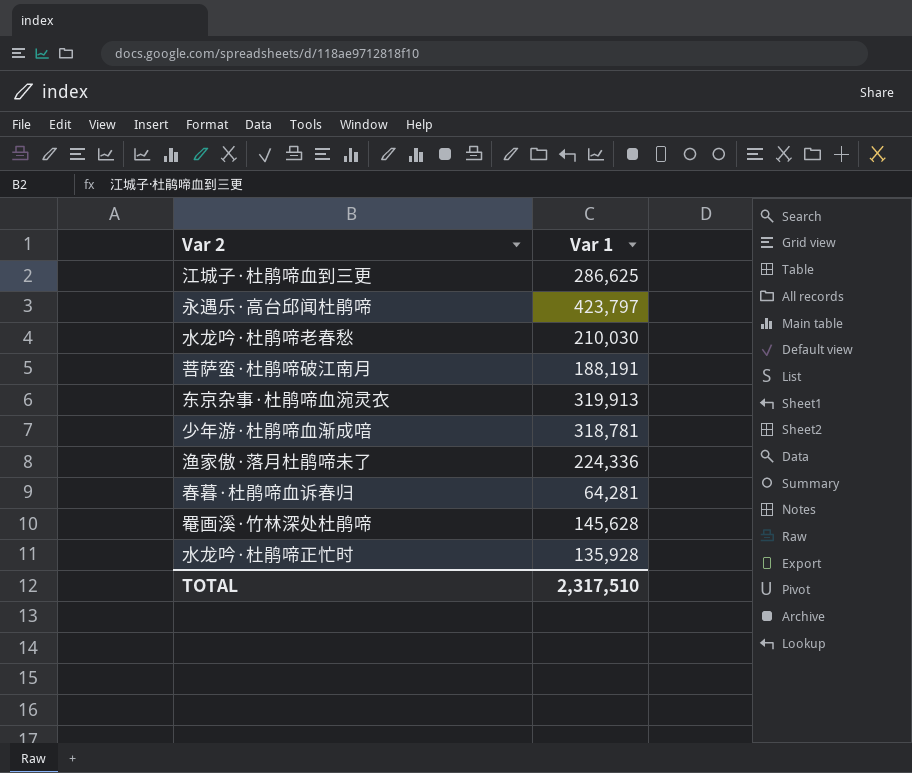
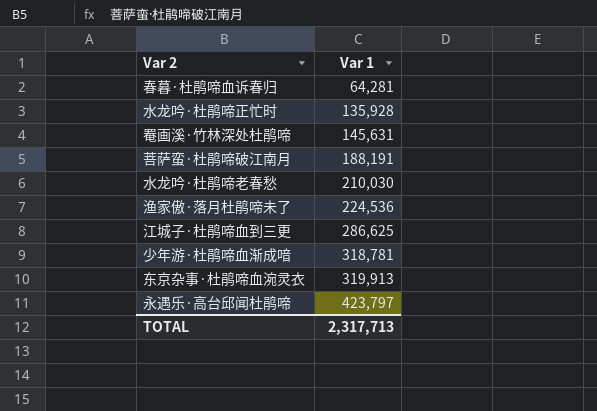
row order: none -> Var 1 ascending
罨画溪·竹林深处杜鹃啼 | Var 1: 145,628 -> 145,631
渔家傲·落月杜鹃啼未了 | Var 1: 224,336 -> 224,536
TOTAL | Var 1: 2,317,510 -> 2,317,713

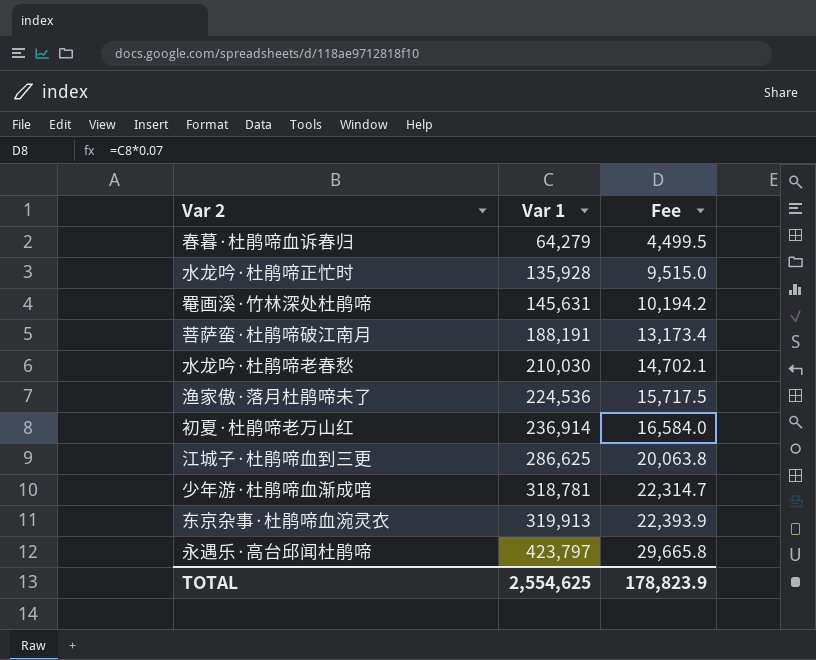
column Fee | formula: none -> [Var 1] * 0.07
春暮·杜鹃啼血诉春归 | Var 1: 64,281 -> 64,279
row 初夏·杜鹃啼老万山红: none -> 236,914 | 16,584.0
TOTAL | Var 1: 2,317,713 -> 2,554,625

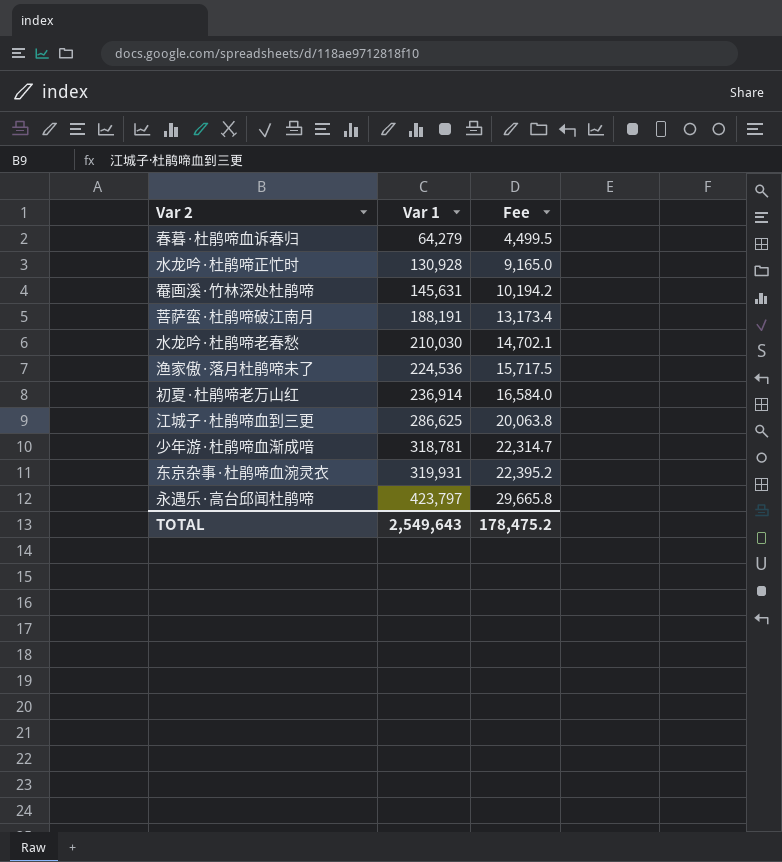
水龙吟·杜鹃啼正忙时 | Var 1: 135,928 -> 130,928
水龙吟·杜鹃啼正忙时 | Fee: 9,515.0 -> 9,165.0
东京杂事·杜鹃啼血涴灵衣 | Var 1: 319,913 -> 319,931
东京杂事·杜鹃啼血涴灵衣 | Fee: 22,393.9 -> 22,395.2
TOTAL | Var 1: 2,554,625 -> 2,549,643
TOTAL | Fee: 178,823.9 -> 178,475.2

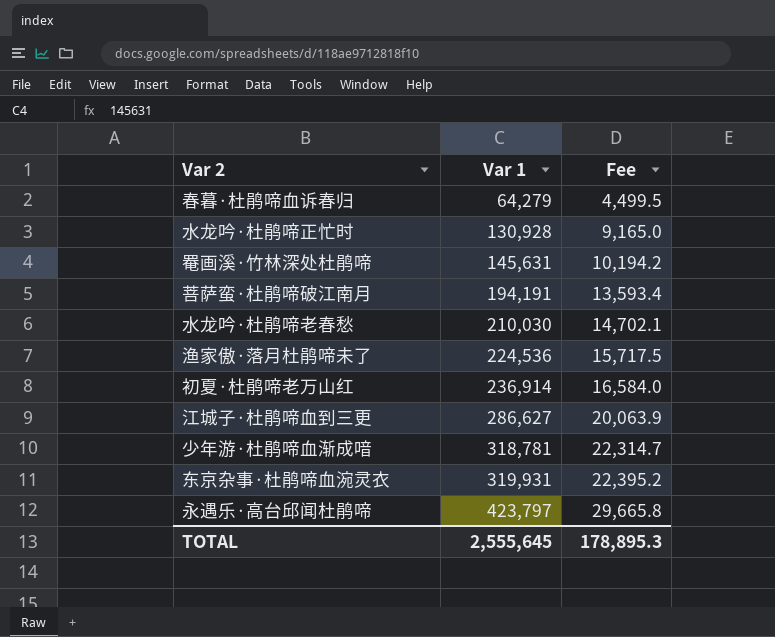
菩萨蛮·杜鹃啼破江南月 | Var 1: 188,191 -> 194,191
菩萨蛮·杜鹃啼破江南月 | Fee: 13,173.4 -> 13,593.4
江城子·杜鹃啼血到三更 | Var 1: 286,625 -> 286,627
江城子·杜鹃啼血到三更 | Fee: 20,063.8 -> 20,063.9
TOTAL | Var 1: 2,549,643 -> 2,555,645
TOTAL | Fee: 178,475.2 -> 178,895.3

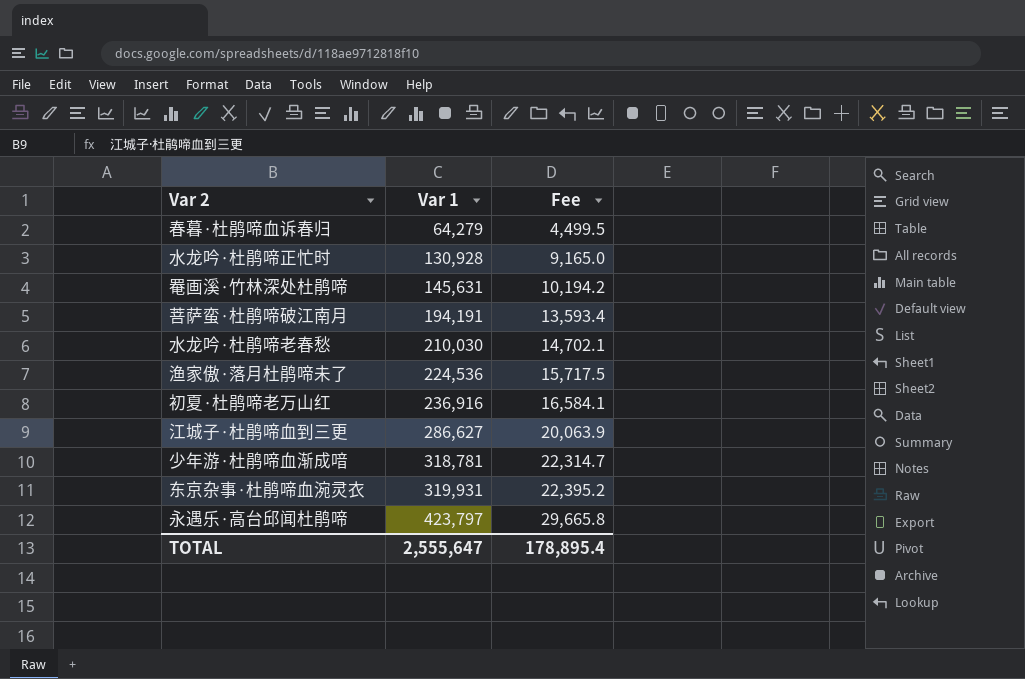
初夏·杜鹃啼老万山红 | Var 1: 236,914 -> 236,916
初夏·杜鹃啼老万山红 | Fee: 16,584.0 -> 16,584.1
TOTAL | Var 1: 2,555,645 -> 2,555,647
TOTAL | Fee: 178,895.3 -> 178,895.4

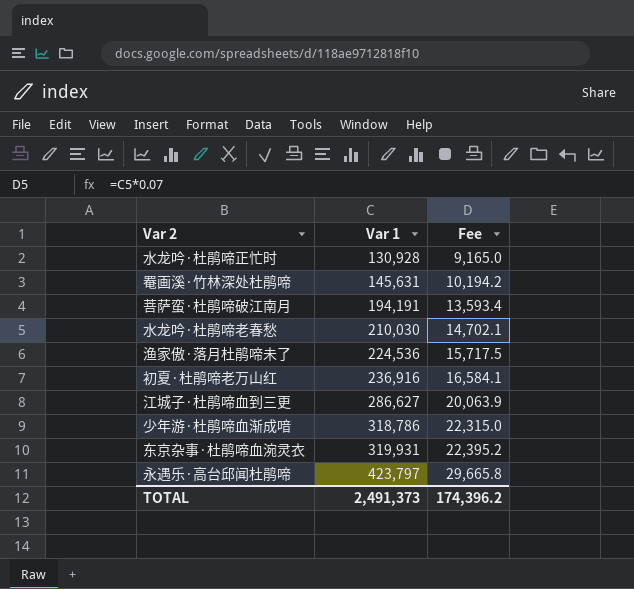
row 春暮·杜鹃啼血诉春归: 64,279 | 4,499.5 -> none
少年游·杜鹃啼血渐成喑 | Var 1: 318,781 -> 318,786
少年游·杜鹃啼血渐成喑 | Fee: 22,314.7 -> 22,315.0
TOTAL | Var 1: 2,555,647 -> 2,491,373
TOTAL | Fee: 178,895.4 -> 174,396.2

